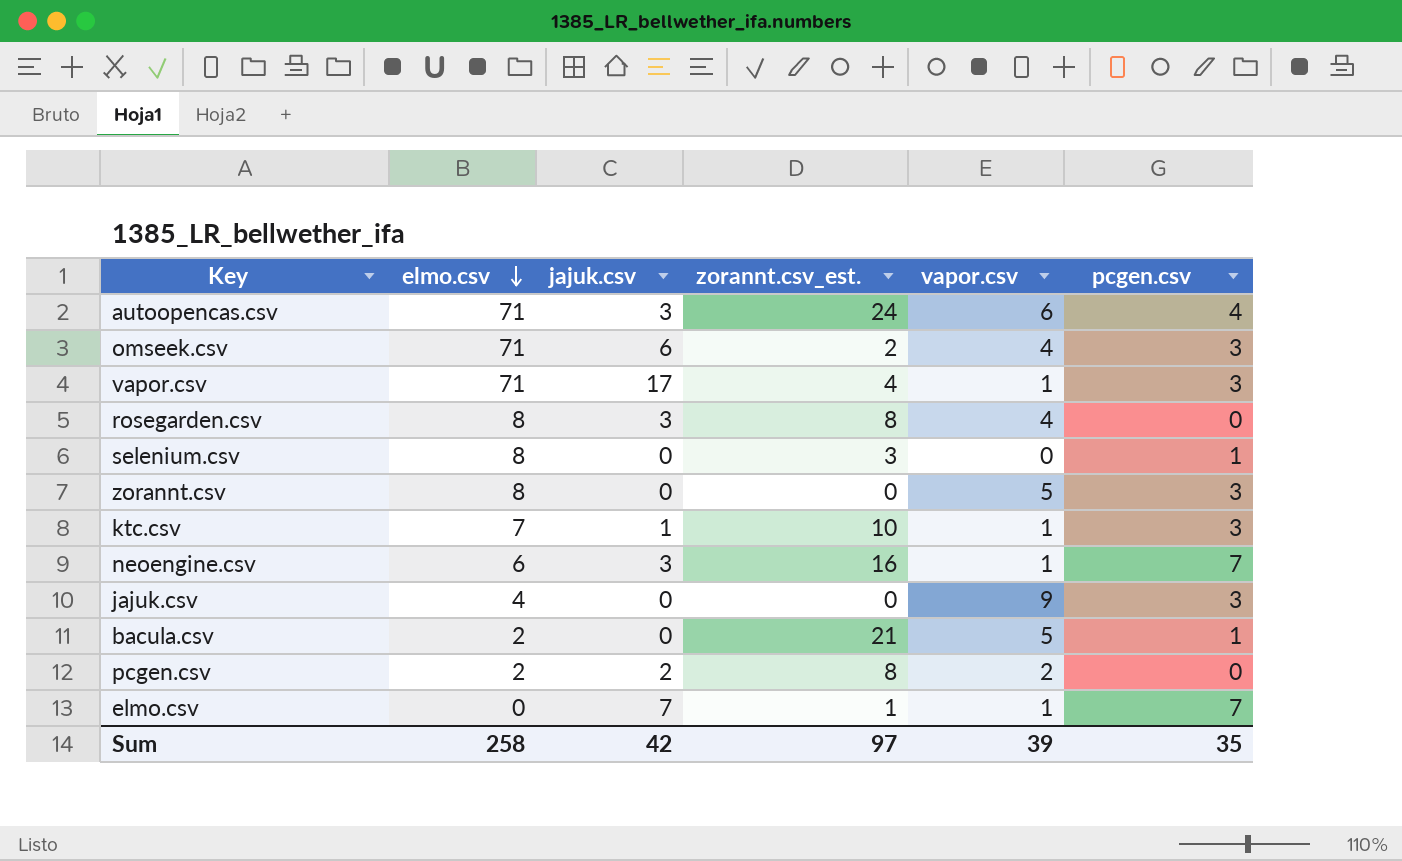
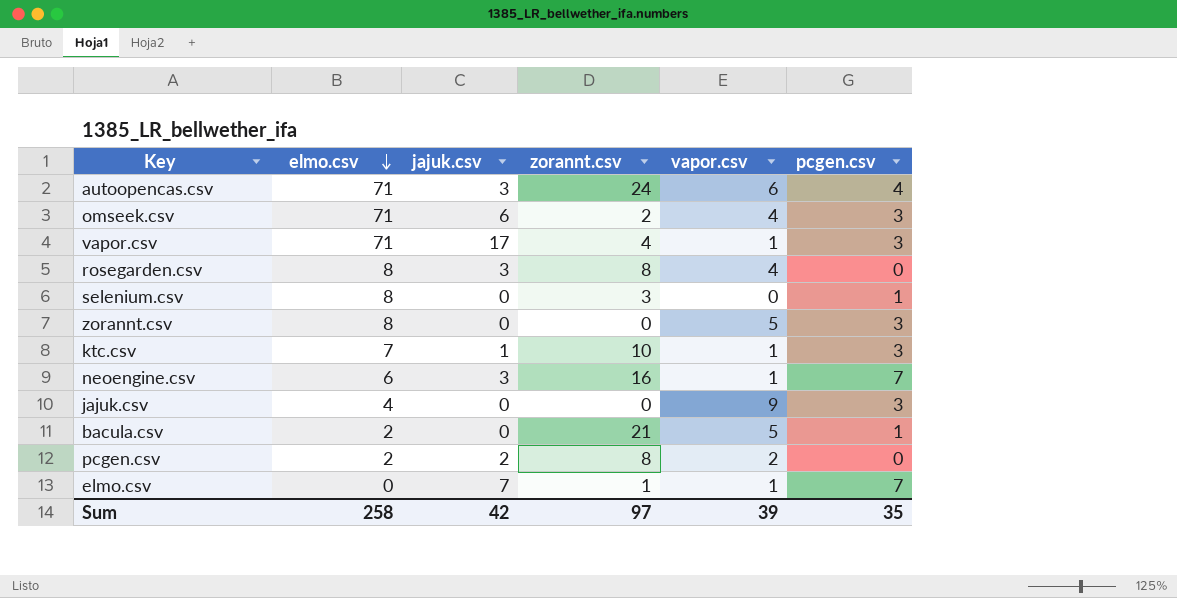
column name: zorannt.csv_est. -> zorannt.csv

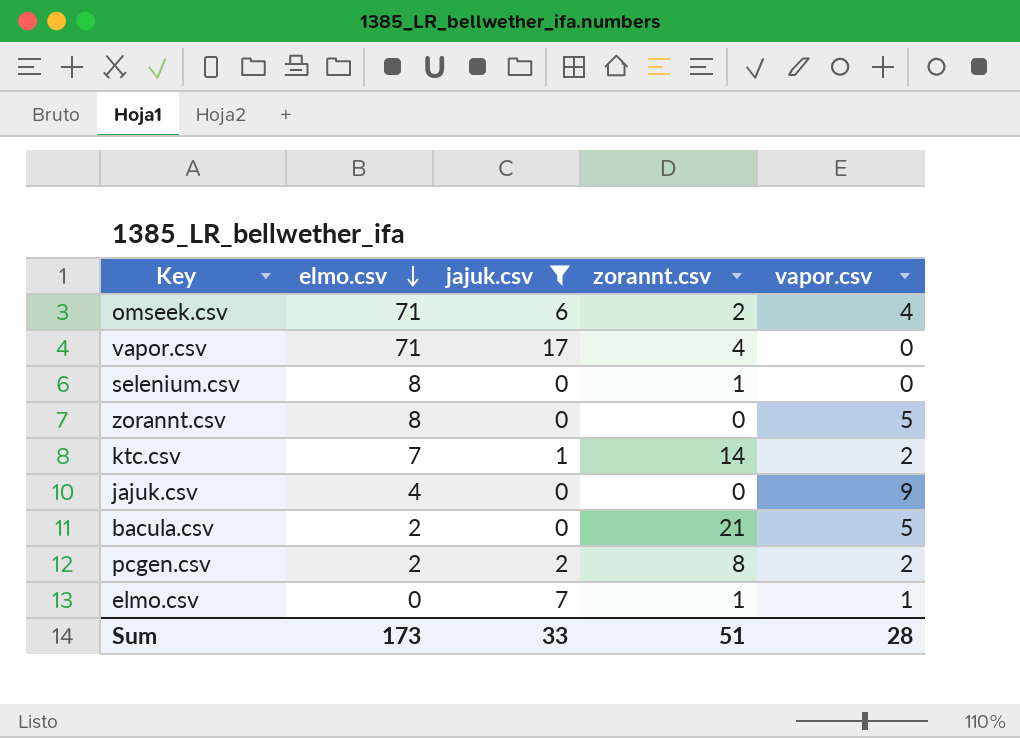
filter: none -> jajuk.csv != 3
column pcgen.csv | position: 6 -> none
vapor.csv | vapor.csv: 1 -> 0
selenium.csv | zorannt.csv: 3 -> 1
ktc.csv | zorannt.csv: 10 -> 14
ktc.csv | vapor.csv: 1 -> 2
Sum | elmo.csv: 258 -> 173
Sum | jajuk.csv: 42 -> 33
Sum | zorannt.csv: 97 -> 51
Sum | vapor.csv: 39 -> 28

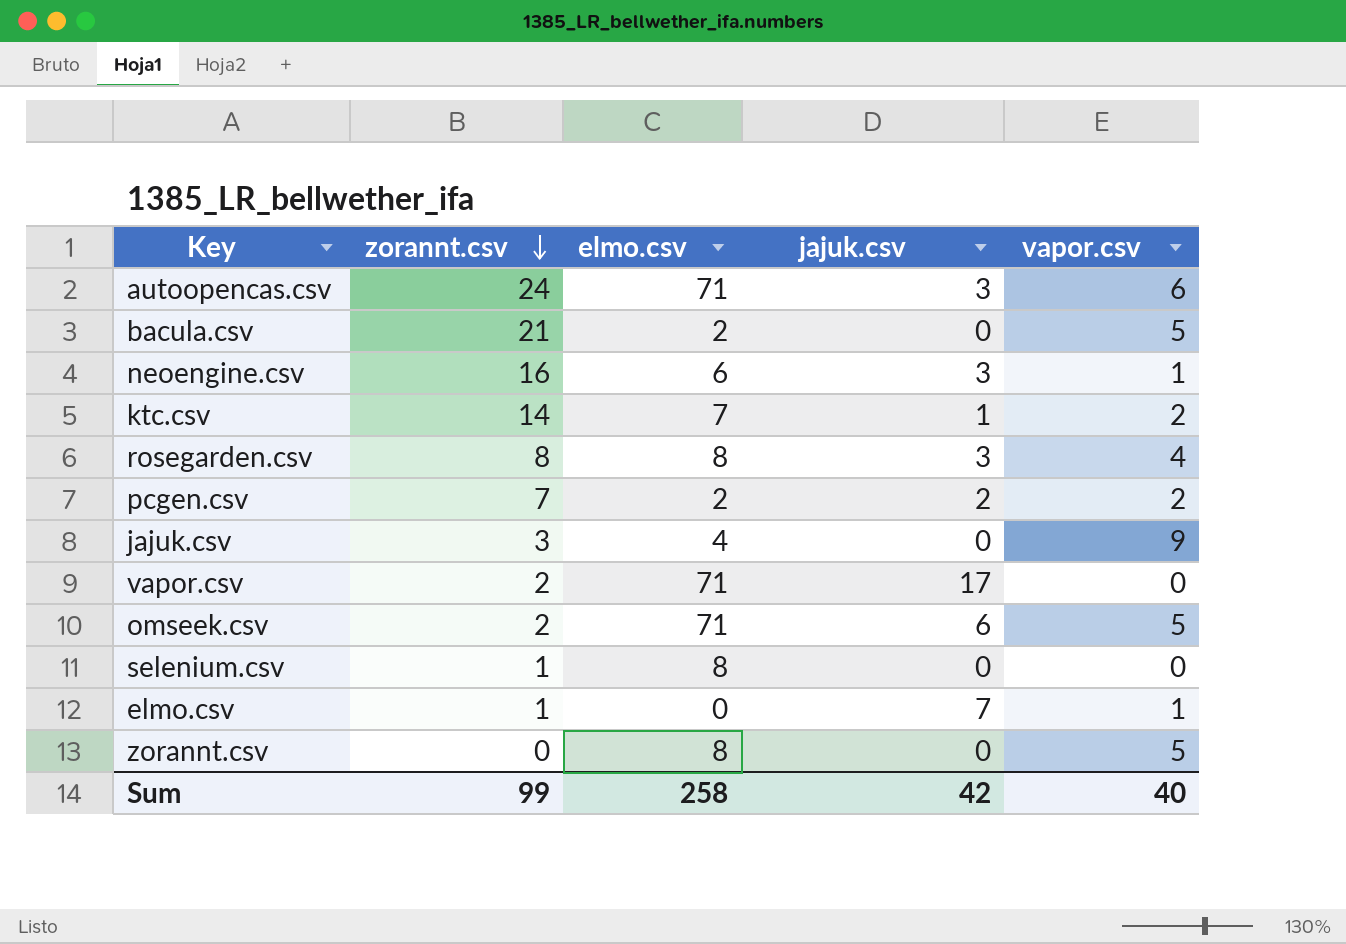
filter: jajuk.csv != 3 -> none
row order: elmo.csv descending -> zorannt.csv descending
column zorannt.csv | position: 4 -> 2
pcgen.csv | zorannt.csv: 8 -> 7
jajuk.csv | zorannt.csv: 0 -> 3
vapor.csv | zorannt.csv: 4 -> 2
omseek.csv | vapor.csv: 4 -> 5
Sum | zorannt.csv: 51 -> 99
Sum | elmo.csv: 173 -> 258
Sum | jajuk.csv: 33 -> 42
Sum | vapor.csv: 28 -> 40

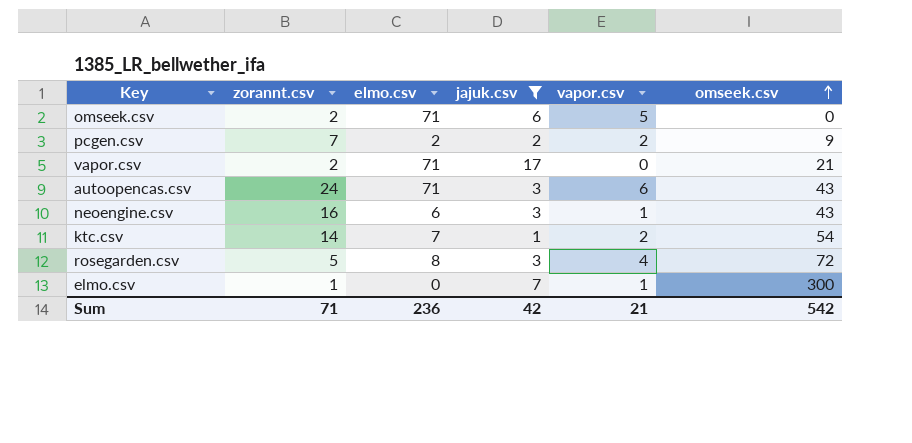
filter: none -> jajuk.csv != 0
row order: zorannt.csv descending -> omseek.csv ascending
column omseek.csv | position: none -> 6
rosegarden.csv | zorannt.csv: 8 -> 5
Sum | zorannt.csv: 99 -> 71
Sum | elmo.csv: 258 -> 236
Sum | vapor.csv: 40 -> 21

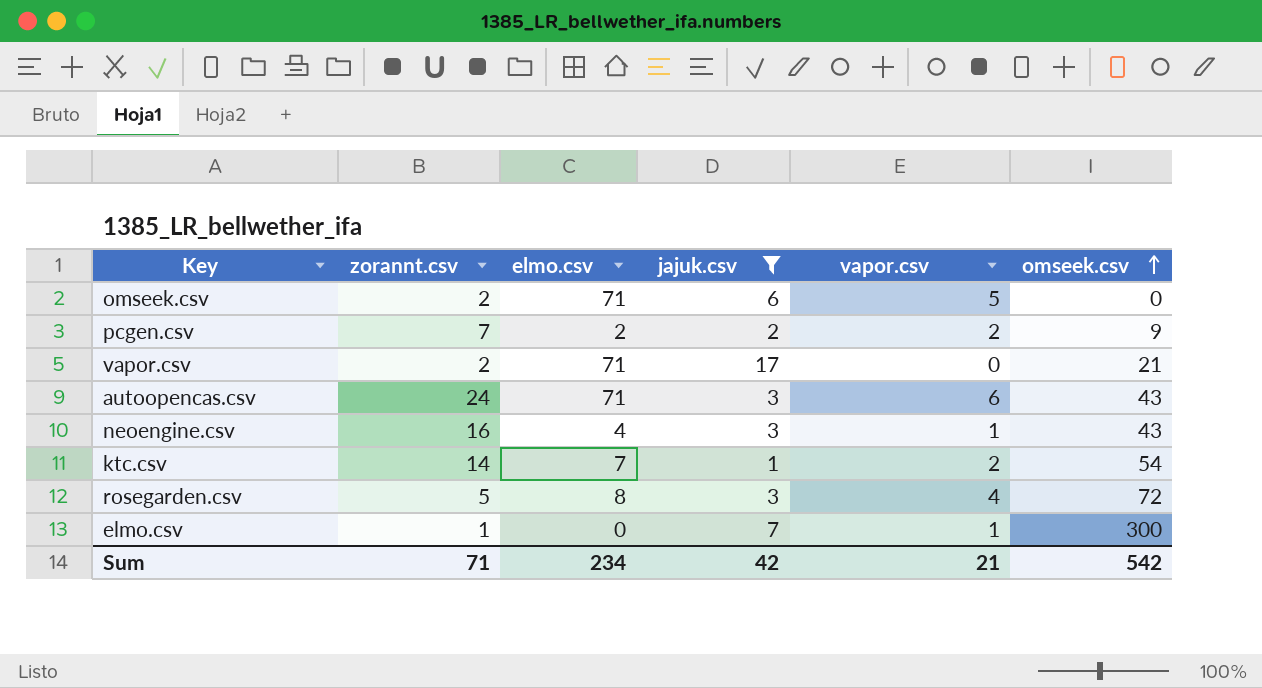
neoengine.csv | elmo.csv: 6 -> 4
Sum | elmo.csv: 236 -> 234

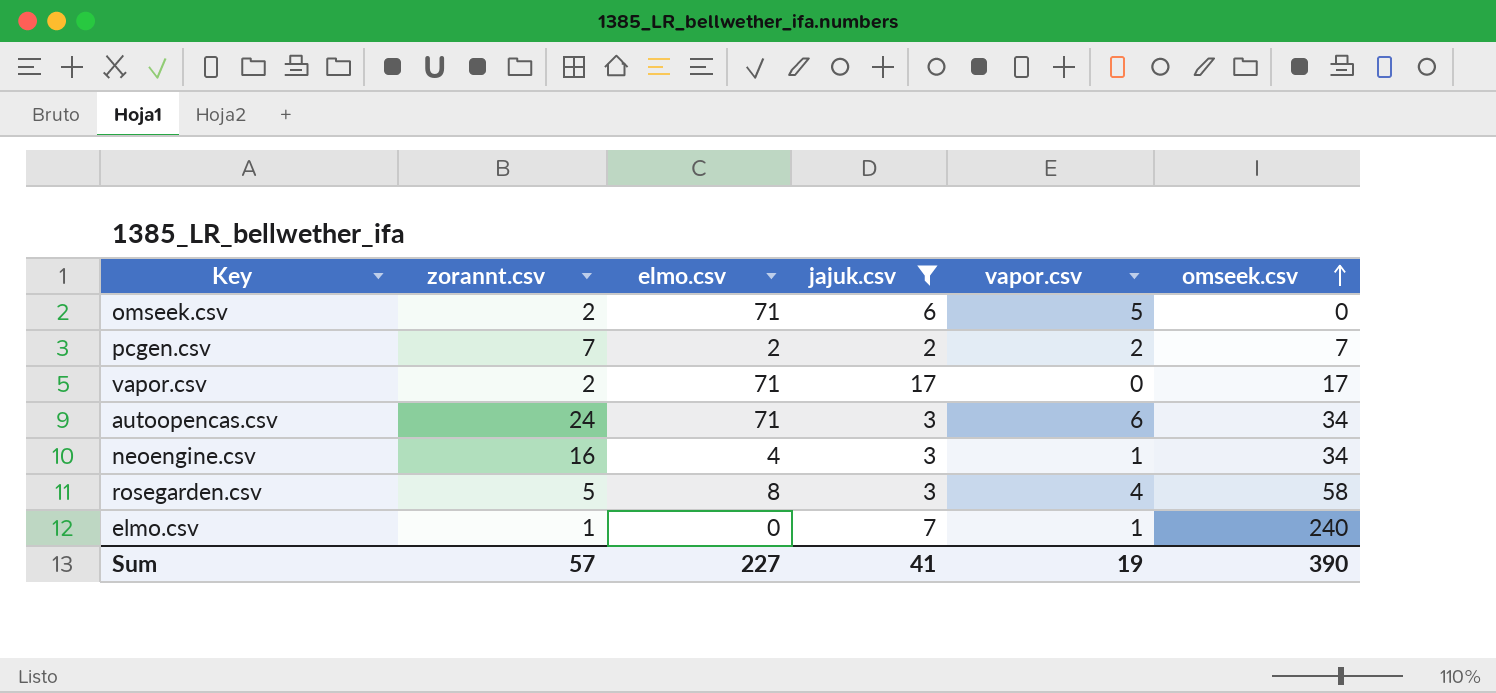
row ktc.csv: 14 | 7 | 1 | 2 | 54 -> none
pcgen.csv | omseek.csv: 9 -> 7
vapor.csv | omseek.csv: 21 -> 17
autoopencas.csv | omseek.csv: 43 -> 34
neoengine.csv | omseek.csv: 43 -> 34
rosegarden.csv | omseek.csv: 72 -> 58
elmo.csv | omseek.csv: 300 -> 240
Sum | zorannt.csv: 71 -> 57
Sum | elmo.csv: 234 -> 227
Sum | jajuk.csv: 42 -> 41
Sum | vapor.csv: 21 -> 19
Sum | omseek.csv: 542 -> 390

